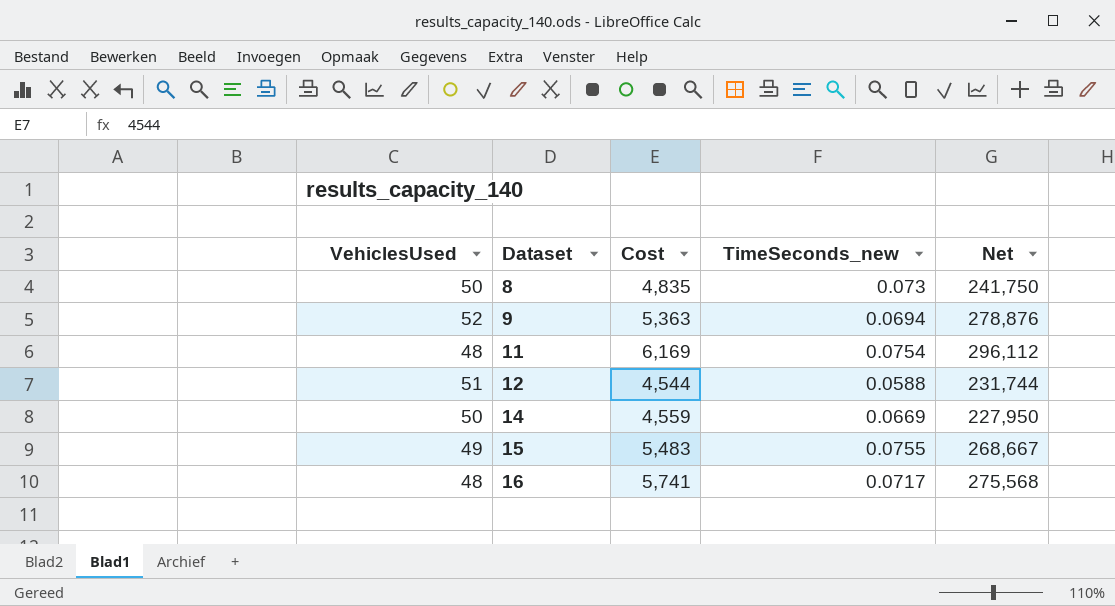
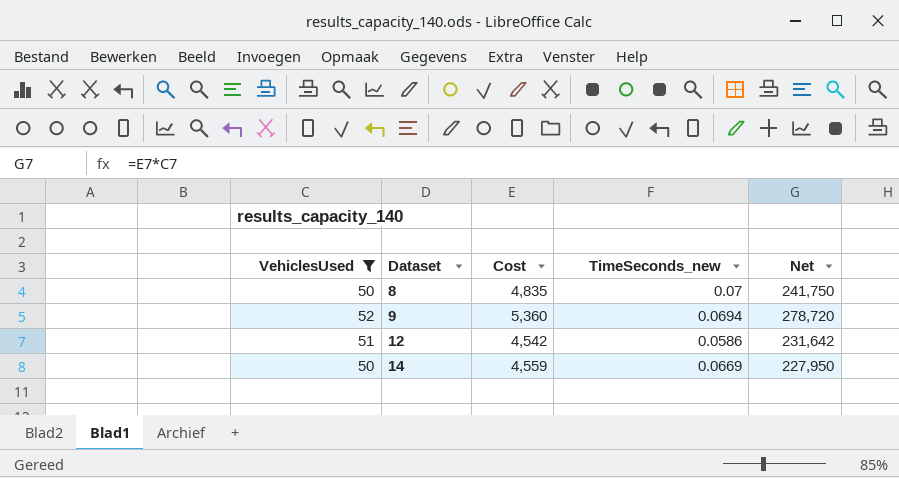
filter: none -> VehiclesUsed >= 50
8 | TimeSeconds_new: 0.073 -> 0.07
9 | Cost: 5,363 -> 5,360
9 | Net: 278,876 -> 278,720
12 | Cost: 4,544 -> 4,542
12 | TimeSeconds_new: 0.0588 -> 0.0586
12 | Net: 231,744 -> 231,642

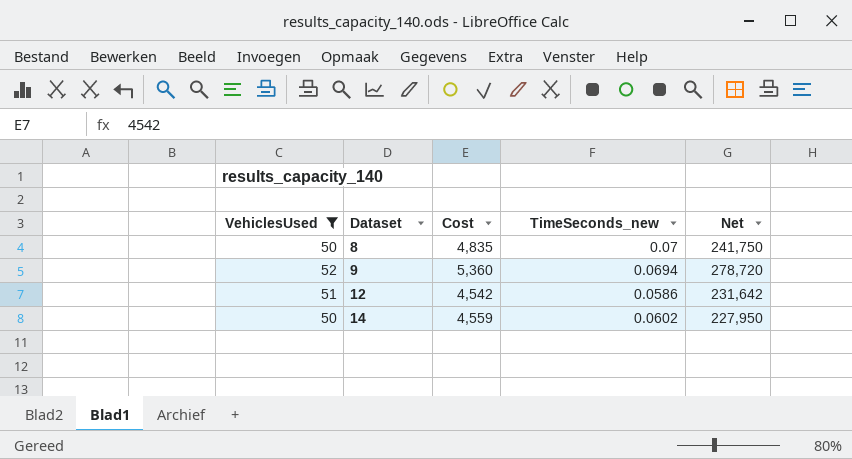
14 | TimeSeconds_new: 0.0669 -> 0.0602

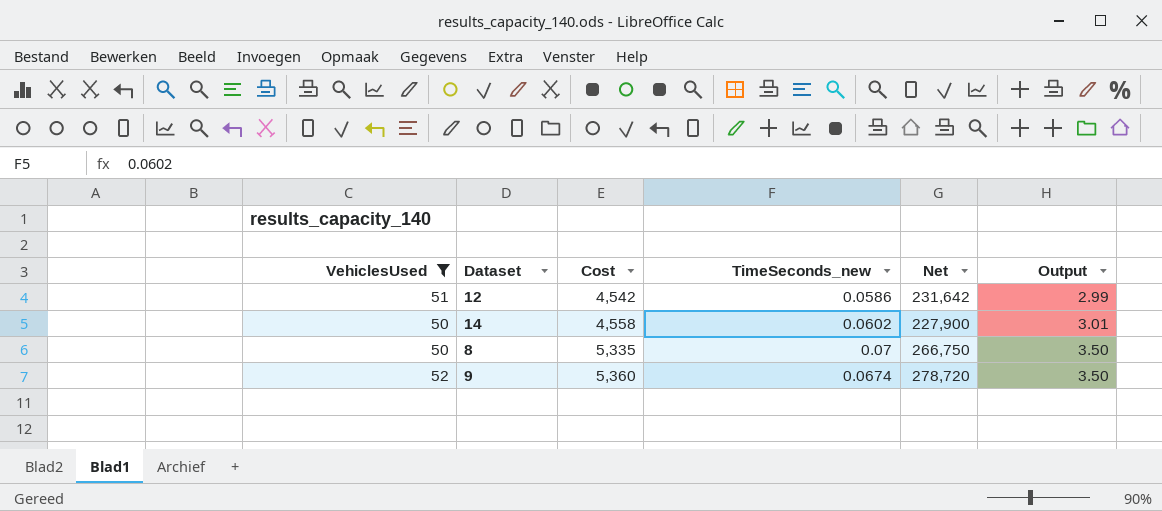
row order: Dataset ascending -> Cost ascending
column Output | formula: none -> [VehiclesUsed] * [TimeSeconds_new]
14 | Cost: 4,559 -> 4,558
14 | Net: 227,950 -> 227,900
8 | Cost: 4,835 -> 5,335
8 | Net: 241,750 -> 266,750
9 | TimeSeconds_new: 0.0694 -> 0.0674

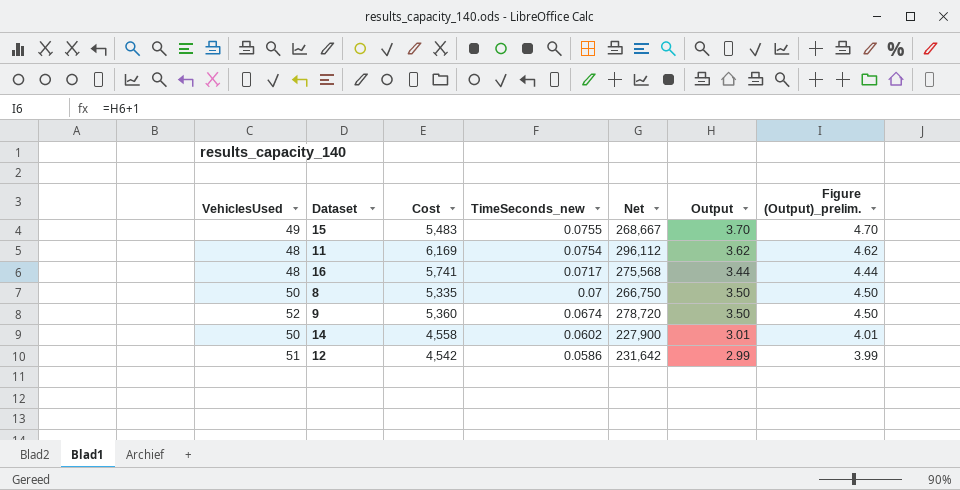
filter: VehiclesUsed >= 50 -> none
row order: Cost ascending -> TimeSeconds_new descending
column Figure (Output)_prelim. | formula: none -> [Output] + 1

